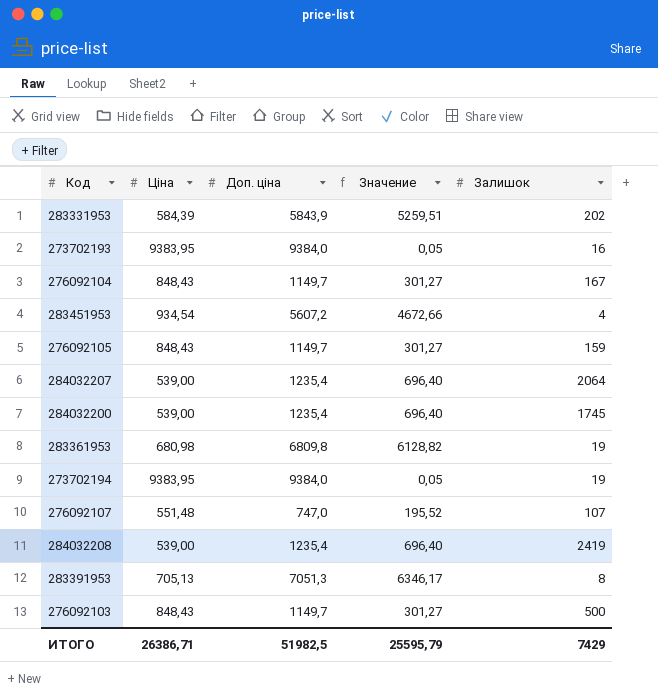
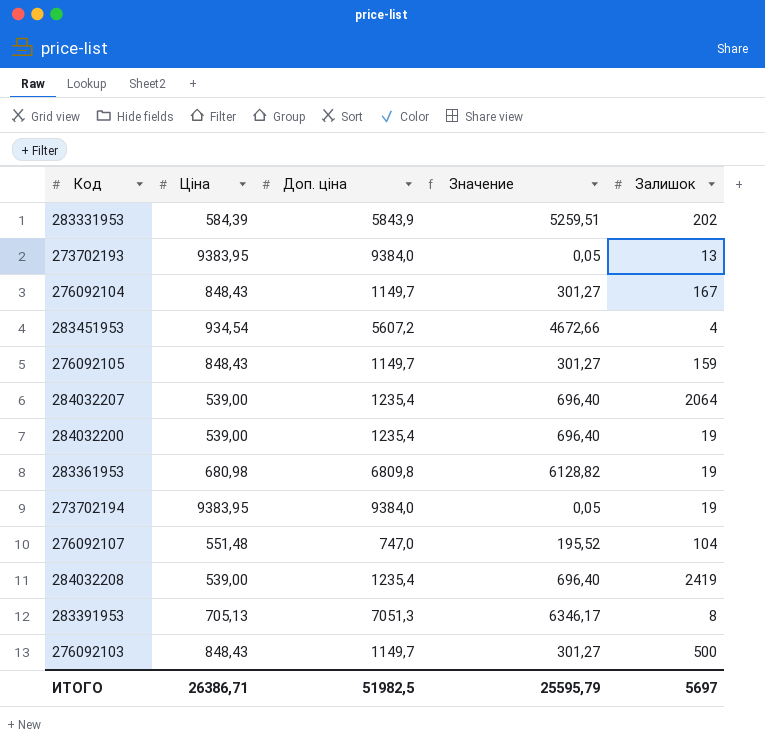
273702193 | Залишок: 16 -> 13
284032200 | Залишок: 1745 -> 19
276092107 | Залишок: 107 -> 104
ИТОГО | Залишок: 7429 -> 5697

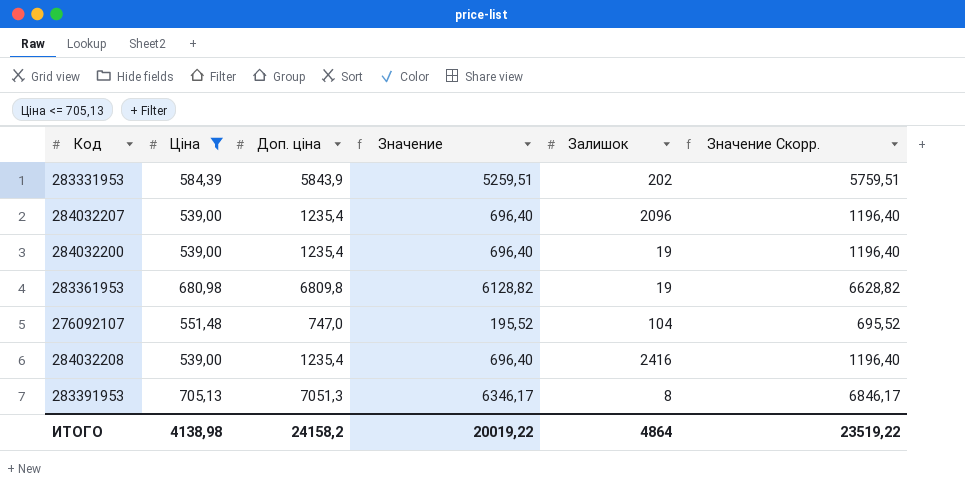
filter: none -> Ціна <= 705,13
column Значение Скорр. | formula: none -> [Значение] + 500
284032207 | Залишок: 2064 -> 2096
284032208 | Залишок: 2419 -> 2416
ИТОГО | Ціна: 26386,71 -> 4138,98
ИТОГО | Доп. ціна: 51982,5 -> 24158,2
ИТОГО | Значение: 25595,79 -> 20019,22
ИТОГО | Залишок: 5697 -> 4864

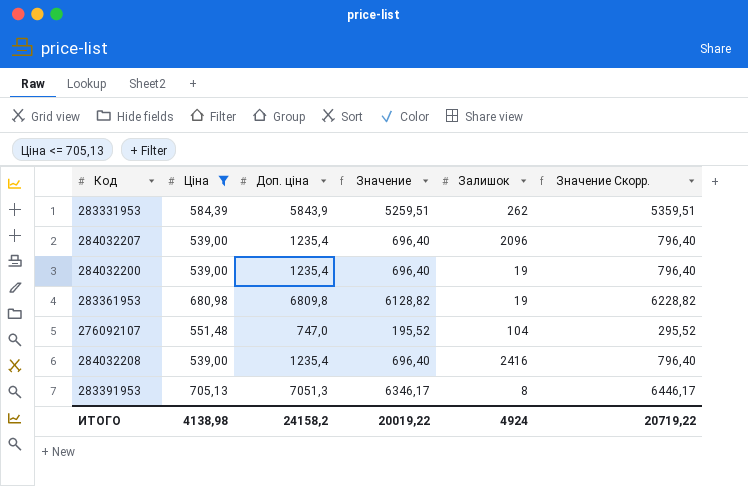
column Значение Скорр. | formula: [Значение] + 500 -> [Значение] + 100
283331953 | Залишок: 202 -> 262
ИТОГО | Залишок: 4864 -> 4924
ИТОГО | Значение Скорр.: 23519,22 -> 20719,22

